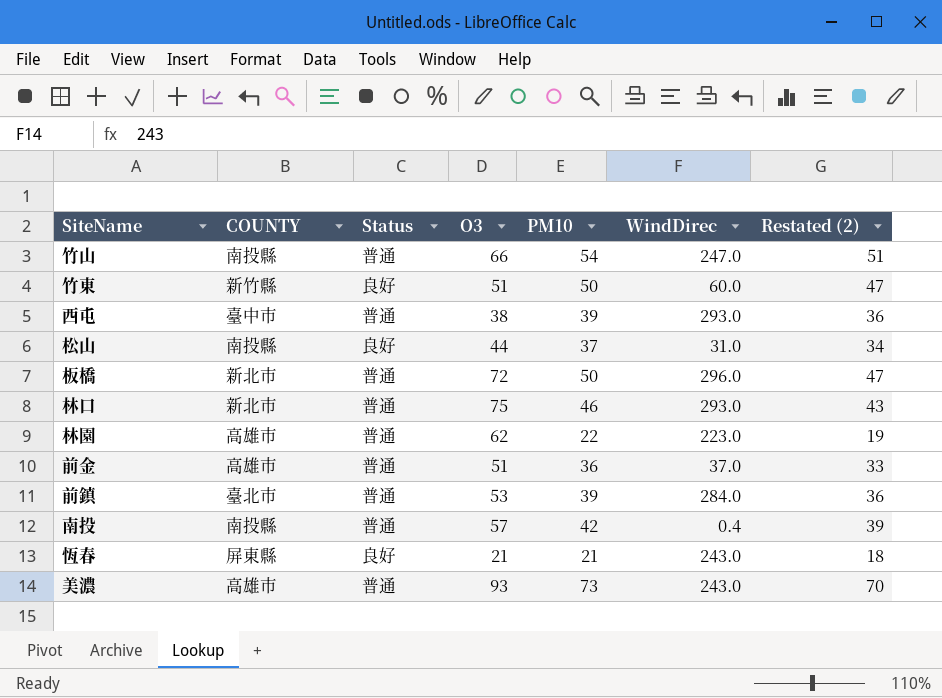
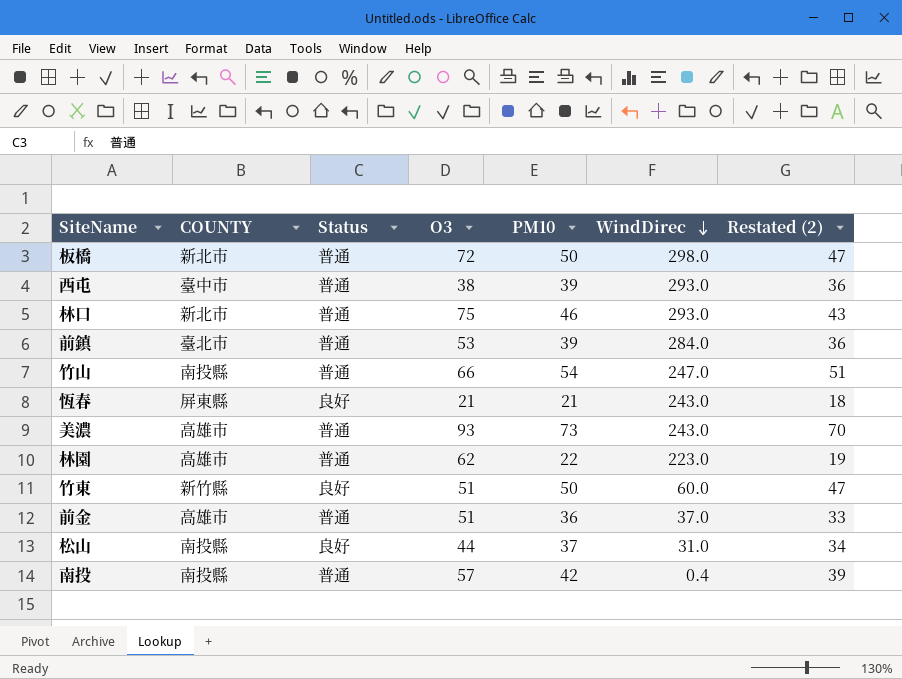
row order: none -> WindDirec descending
板橋 | WindDirec: 296.0 -> 298.0

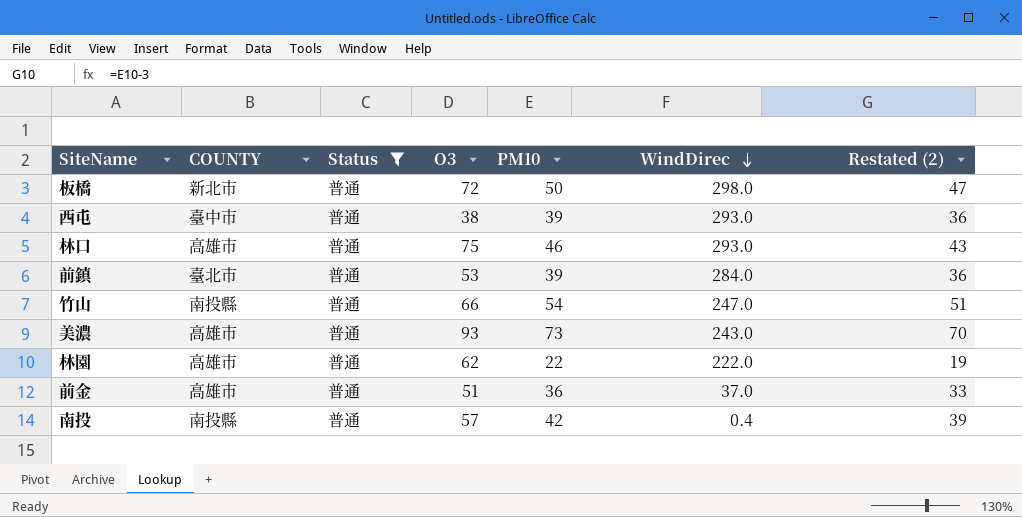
filter: none -> Status = 普通
林口 | COUNTY: 新北市 -> 高雄市
林園 | WindDirec: 223.0 -> 222.0

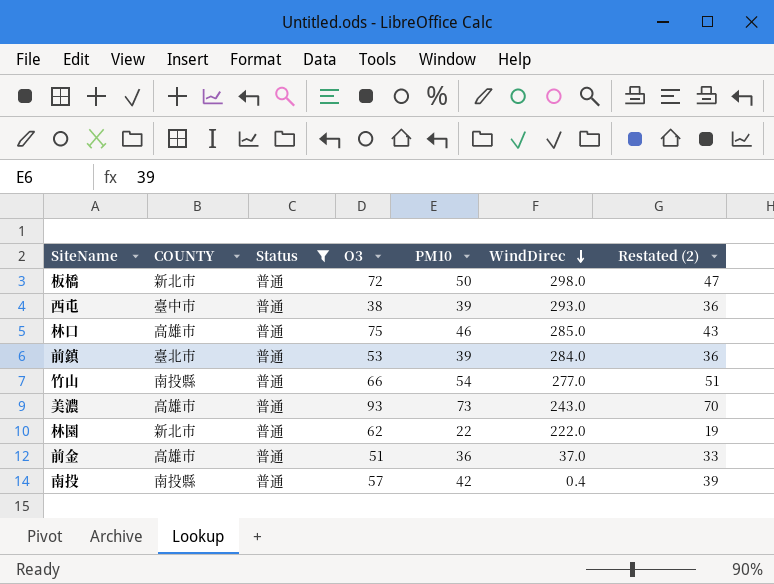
林口 | WindDirec: 293.0 -> 285.0
竹山 | WindDirec: 247.0 -> 277.0
林園 | COUNTY: 高雄市 -> 新北市

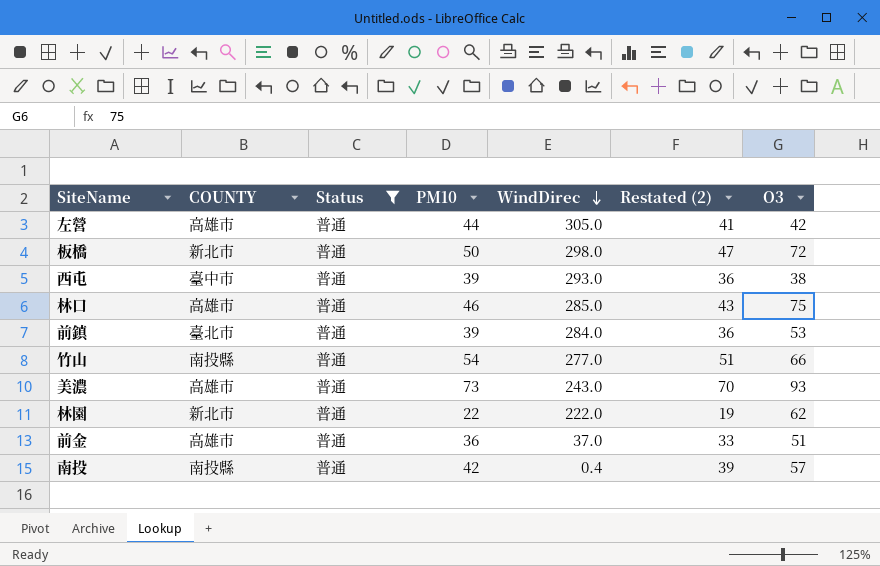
column O3 | position: 4 -> 7
row 左營: none -> 高雄市 | 普通 | 44 | 305.0 | 41 | 42

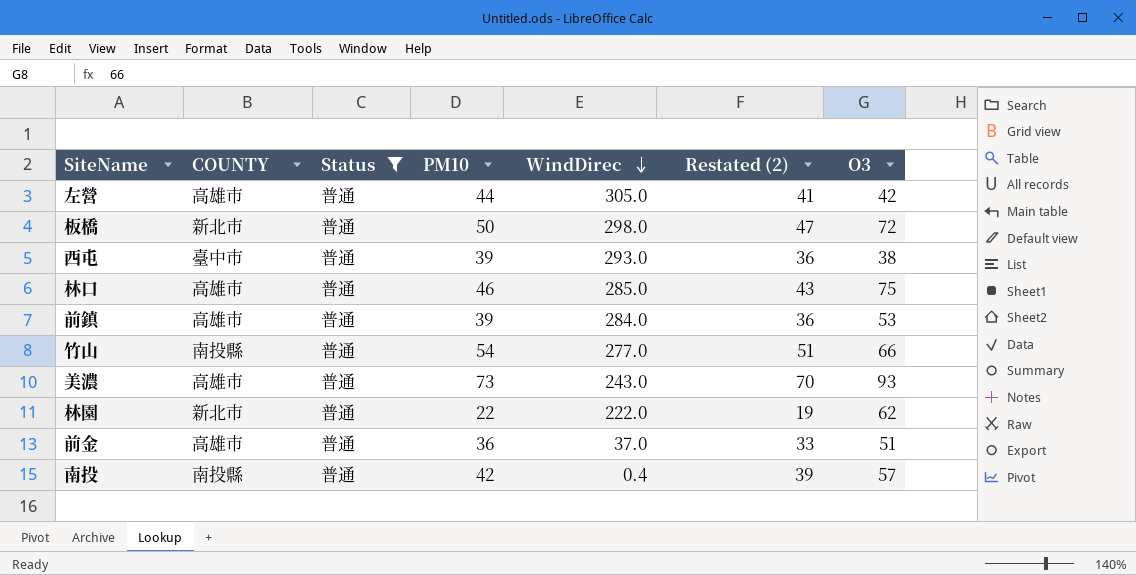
前鎮 | COUNTY: 臺北市 -> 高雄市

